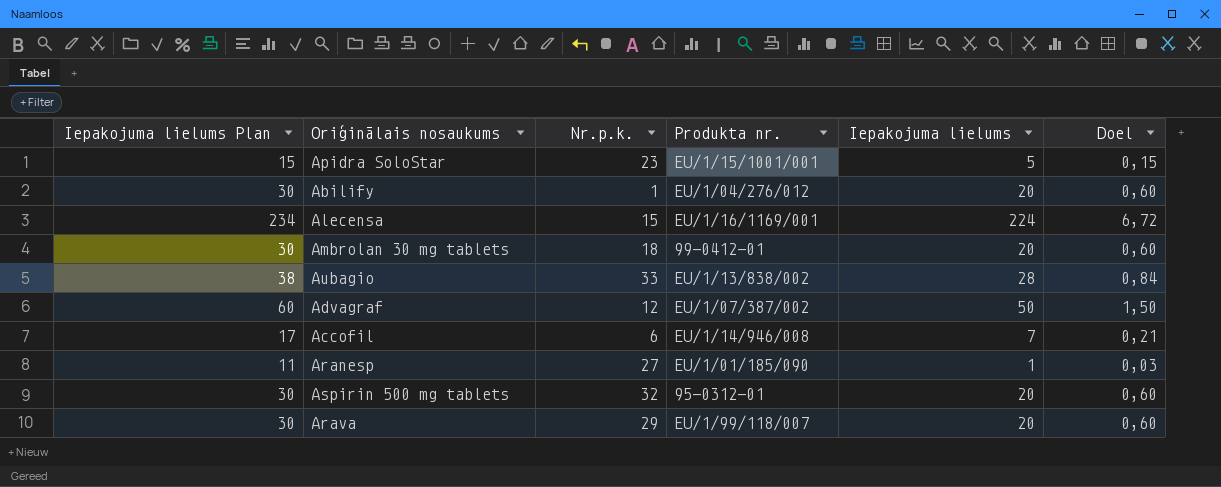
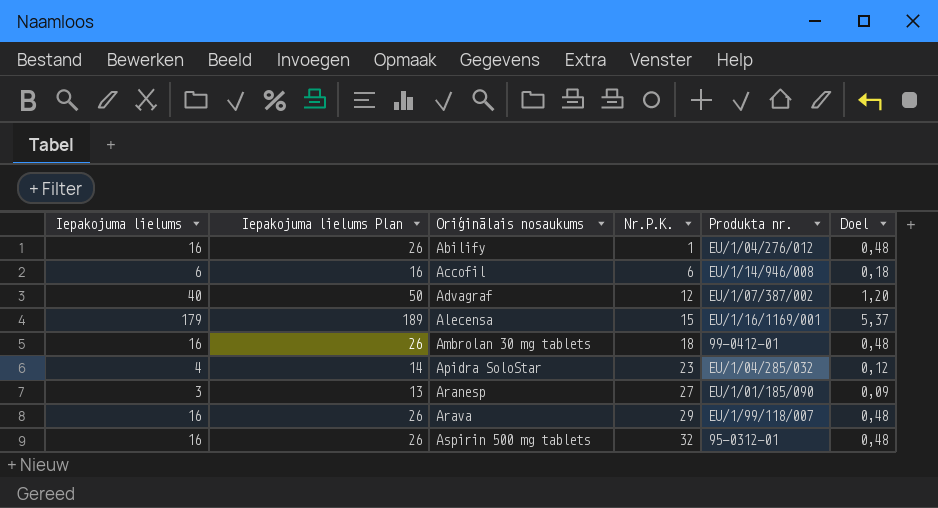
row order: none -> Oriģinālais nosaukums ascending
column Iepakojuma lielums | position: 5 -> 1
column name: Nr.p.k. -> Nr.P.K.
row Aubagio: 38 | 33 | EU/1/13/838/002 | 28 | 0,84 -> none
Abilify | Iepakojuma lielums: 20 -> 16
Abilify | Iepakojuma lielums Plan: 30 -> 26
Abilify | Doel: 0,60 -> 0,48
Accofil | Iepakojuma lielums: 7 -> 6
Accofil | Iepakojuma lielums Plan: 17 -> 16
Accofil | Doel: 0,21 -> 0,18
Advagraf | Iepakojuma lielums: 50 -> 40
Advagraf | Iepakojuma lielums Plan: 60 -> 50
Advagraf | Doel: 1,50 -> 1,20
Alecensa | Iepakojuma lielums: 224 -> 179
Alecensa | Iepakojuma lielums Plan: 234 -> 189
Alecensa | Doel: 6,72 -> 5,37
Ambrolan 30 mg tablets | Iepakojuma lielums: 20 -> 16
Ambrolan 30 mg tablets | Iepakojuma lielums Plan: 30 -> 26
Ambrolan 30 mg tablets | Doel: 0,60 -> 0,48
Apidra SoloStar | Iepakojuma lielums: 5 -> 4
Apidra SoloStar | Iepakojuma lielums Plan: 15 -> 14
Apidra SoloStar | Produkta nr.: EU/1/15/1001/001 -> EU/1/04/285/032
Apidra SoloStar | Doel: 0,15 -> 0,12
Aranesp | Iepakojuma lielums: 1 -> 3
Aranesp | Iepakojuma lielums Plan: 11 -> 13
Aranesp | Doel: 0,03 -> 0,09
Arava | Iepakojuma lielums: 20 -> 16
Arava | Iepakojuma lielums Plan: 30 -> 26
Arava | Doel: 0,60 -> 0,48
Aspirin 500 mg tablets | Iepakojuma lielums: 20 -> 16
Aspirin 500 mg tablets | Iepakojuma lielums Plan: 30 -> 26
Aspirin 500 mg tablets | Doel: 0,60 -> 0,48

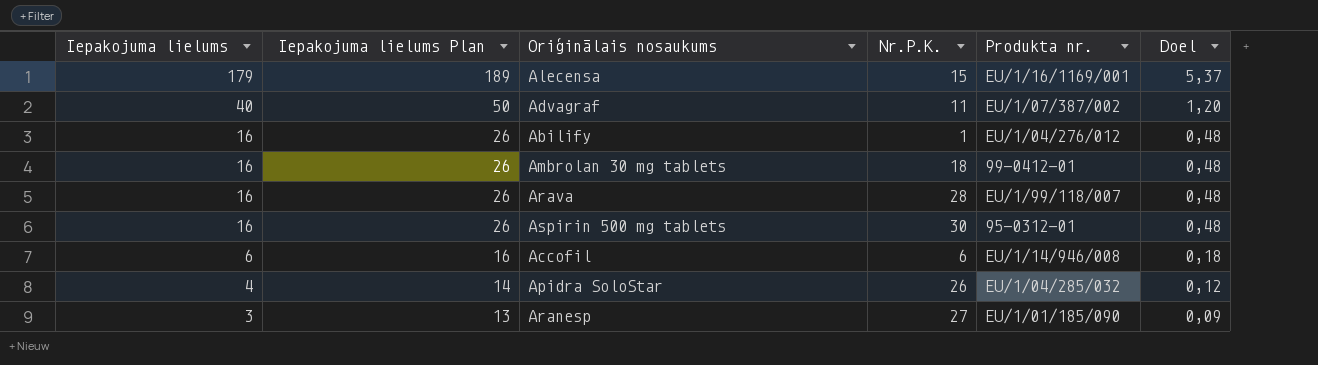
row order: Oriģinālais nosaukums ascending -> Iepakojuma lielums descending
Advagraf | Nr.P.K.: 12 -> 11
Arava | Nr.P.K.: 29 -> 28
Aspirin 500 mg tablets | Nr.P.K.: 32 -> 30
Apidra SoloStar | Nr.P.K.: 23 -> 26

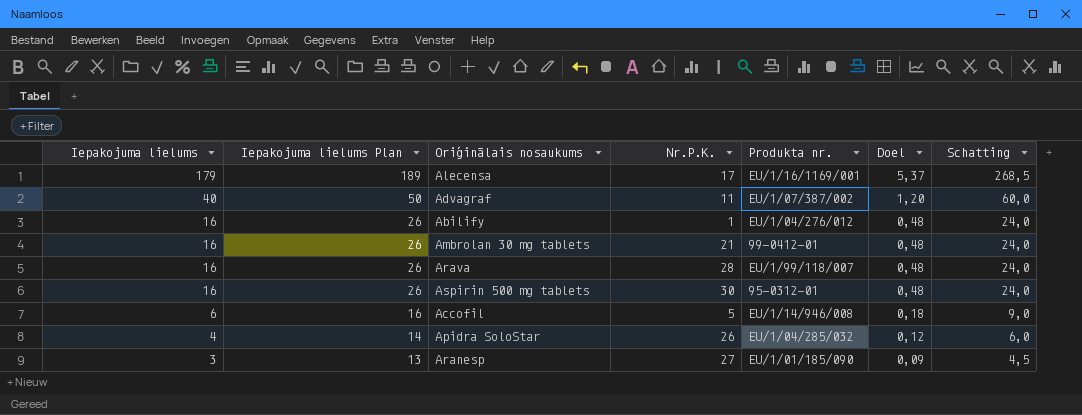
column Schatting | formula: none -> [Iepakojuma lielums] * 1,5
Alecensa | Nr.P.K.: 15 -> 17
Ambrolan 30 mg tablets | Nr.P.K.: 18 -> 21
Accofil | Nr.P.K.: 6 -> 5

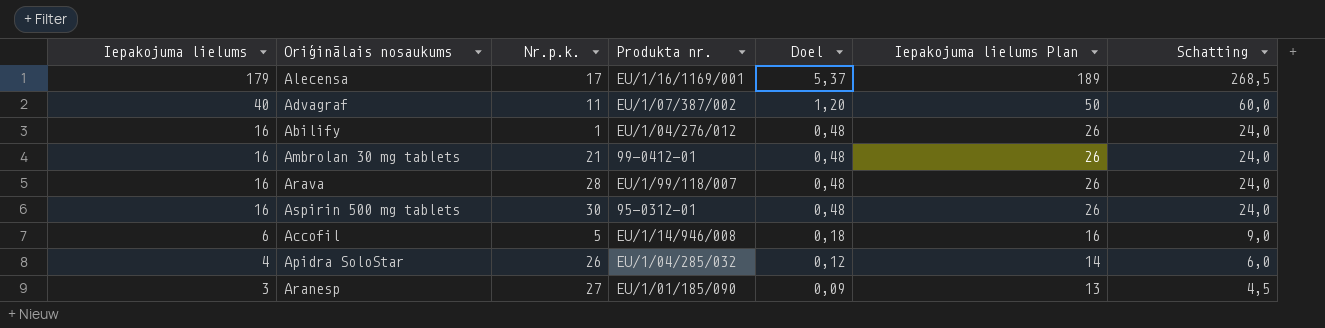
column name: Nr.P.K. -> Nr.p.k.
column Iepakojuma lielums Plan | position: 2 -> 6

